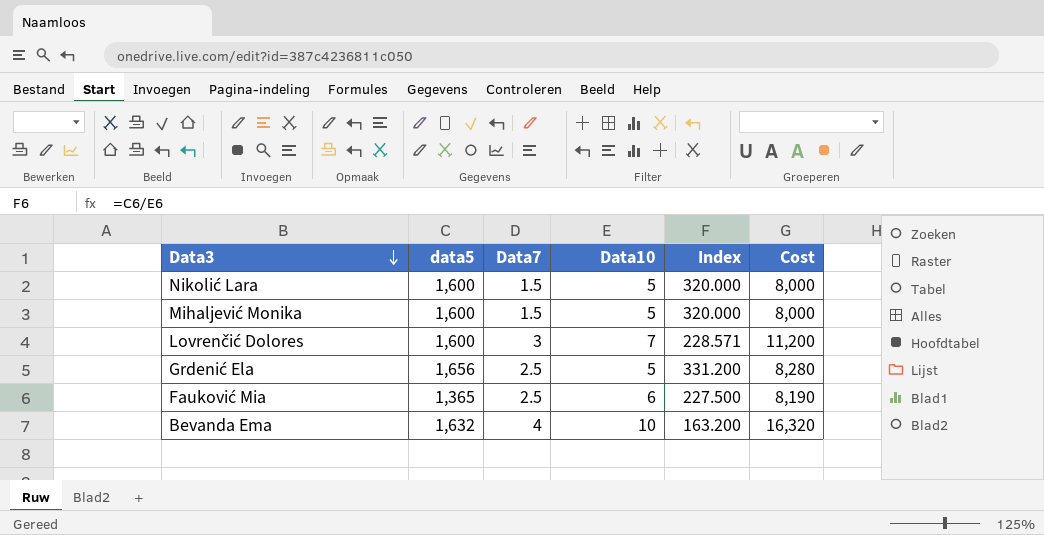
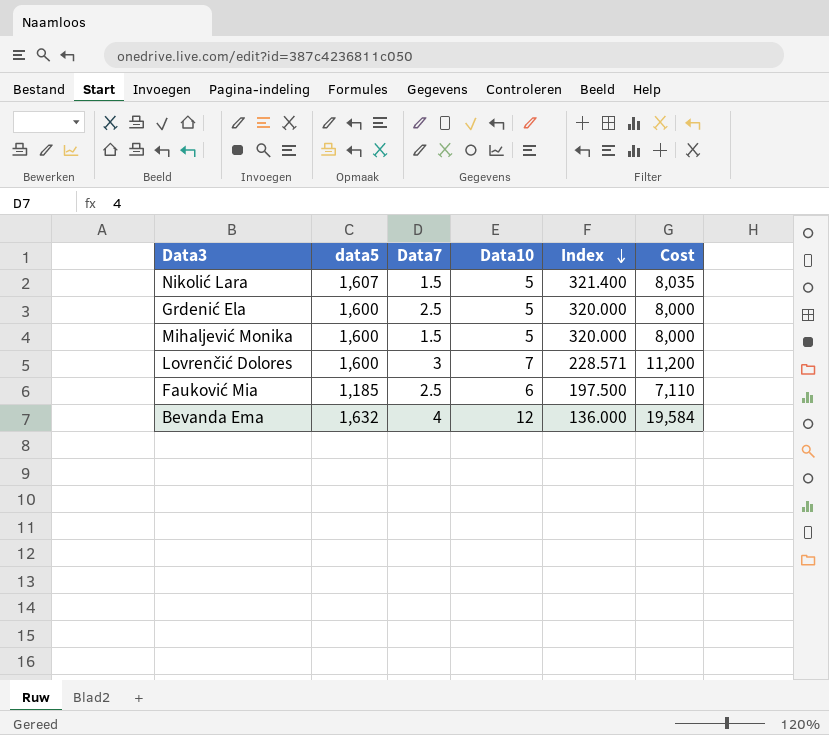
row order: Data3 descending -> Index descending
Nikolić Lara | data5: 1,600 -> 1,607
Nikolić Lara | Index: 320.000 -> 321.400
Nikolić Lara | Cost: 8,000 -> 8,035
Grdenić Ela | data5: 1,656 -> 1,600
Grdenić Ela | Index: 331.200 -> 320.000
Grdenić Ela | Cost: 8,280 -> 8,000
Fauković Mia | data5: 1,365 -> 1,185
Fauković Mia | Index: 227.500 -> 197.500
Fauković Mia | Cost: 8,190 -> 7,110
Bevanda Ema | Data10: 10 -> 12
Bevanda Ema | Index: 163.200 -> 136.000
Bevanda Ema | Cost: 16,320 -> 19,584

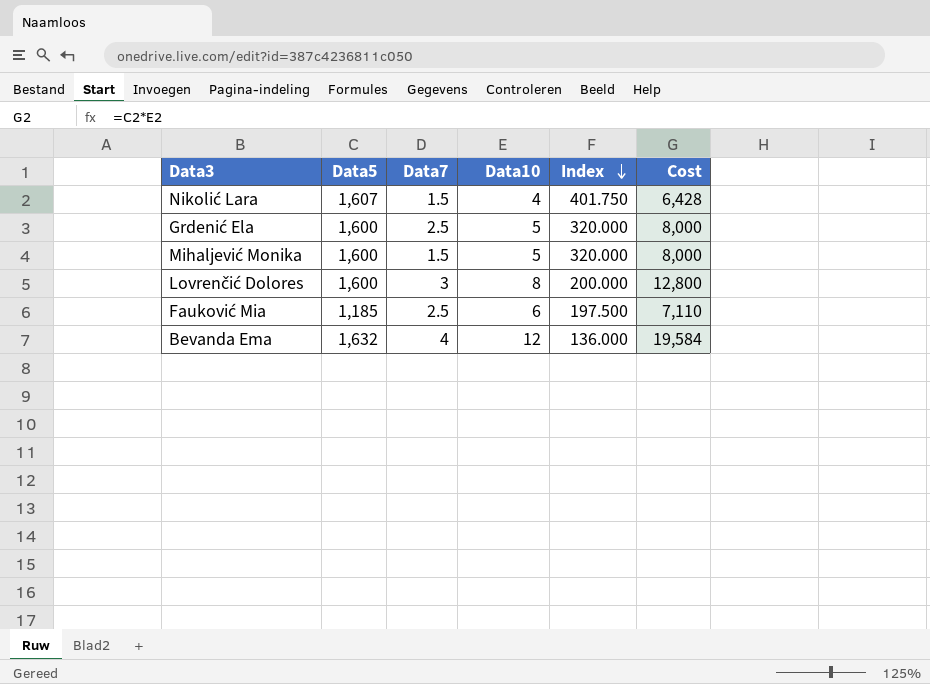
column name: data5 -> Data5
Nikolić Lara | Data10: 5 -> 4
Nikolić Lara | Index: 321.400 -> 401.750
Nikolić Lara | Cost: 8,035 -> 6,428
Lovrenčić Dolores | Data10: 7 -> 8
Lovrenčić Dolores | Index: 228.571 -> 200.000
Lovrenčić Dolores | Cost: 11,200 -> 12,800

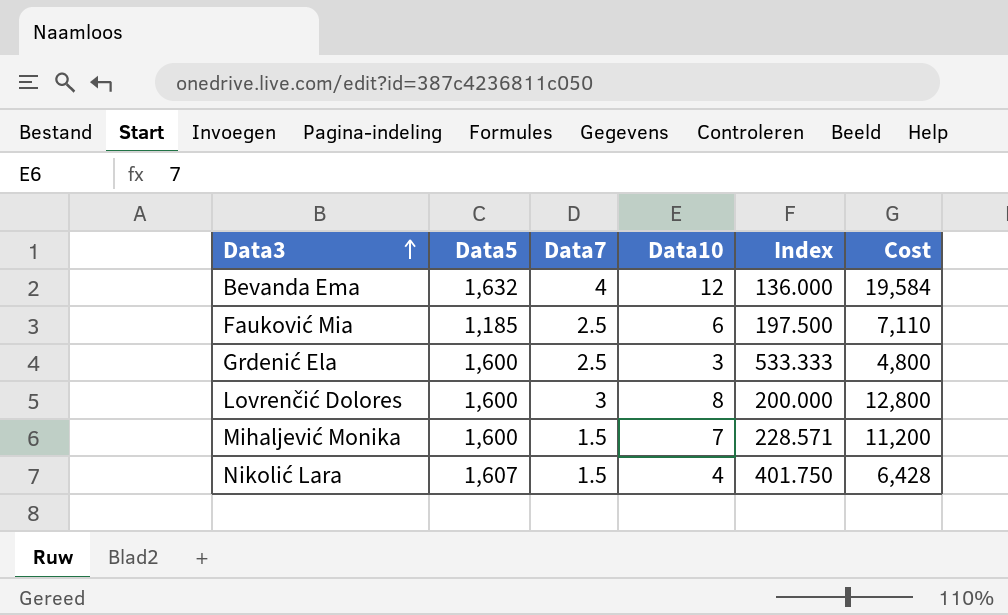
row order: Index descending -> Data3 ascending
Grdenić Ela | Data10: 5 -> 3
Grdenić Ela | Index: 320.000 -> 533.333
Grdenić Ela | Cost: 8,000 -> 4,800
Mihaljević Monika | Data10: 5 -> 7
Mihaljević Monika | Index: 320.000 -> 228.571
Mihaljević Monika | Cost: 8,000 -> 11,200

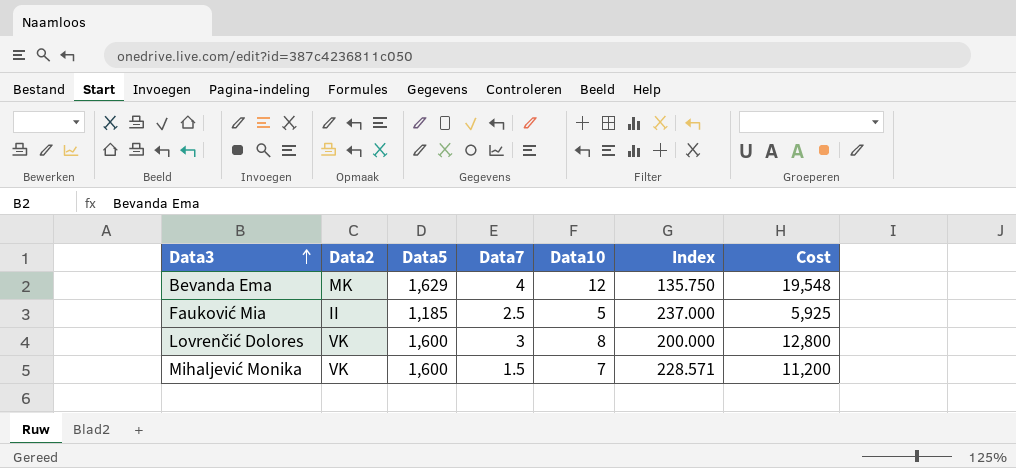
column Data2 | position: none -> 2
row Grdenić Ela: 1,600 | 2.5 | 3 | 533.333 | 4,800 -> none
row Nikolić Lara: 1,607 | 1.5 | 4 | 401.750 | 6,428 -> none
Bevanda Ema | Data5: 1,632 -> 1,629
Bevanda Ema | Index: 136.000 -> 135.750
Bevanda Ema | Cost: 19,584 -> 19,548
Fauković Mia | Data10: 6 -> 5
Fauković Mia | Index: 197.500 -> 237.000
Fauković Mia | Cost: 7,110 -> 5,925

